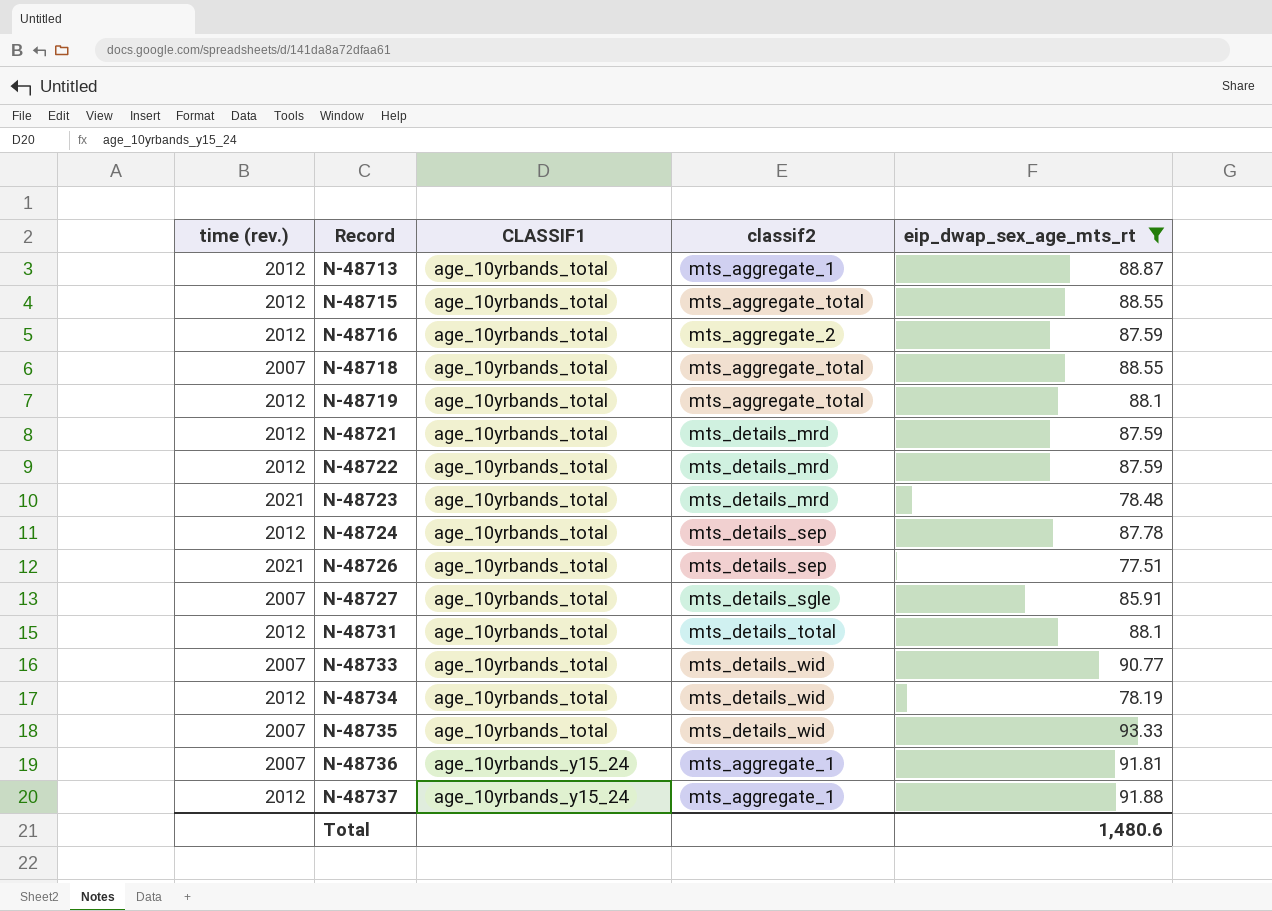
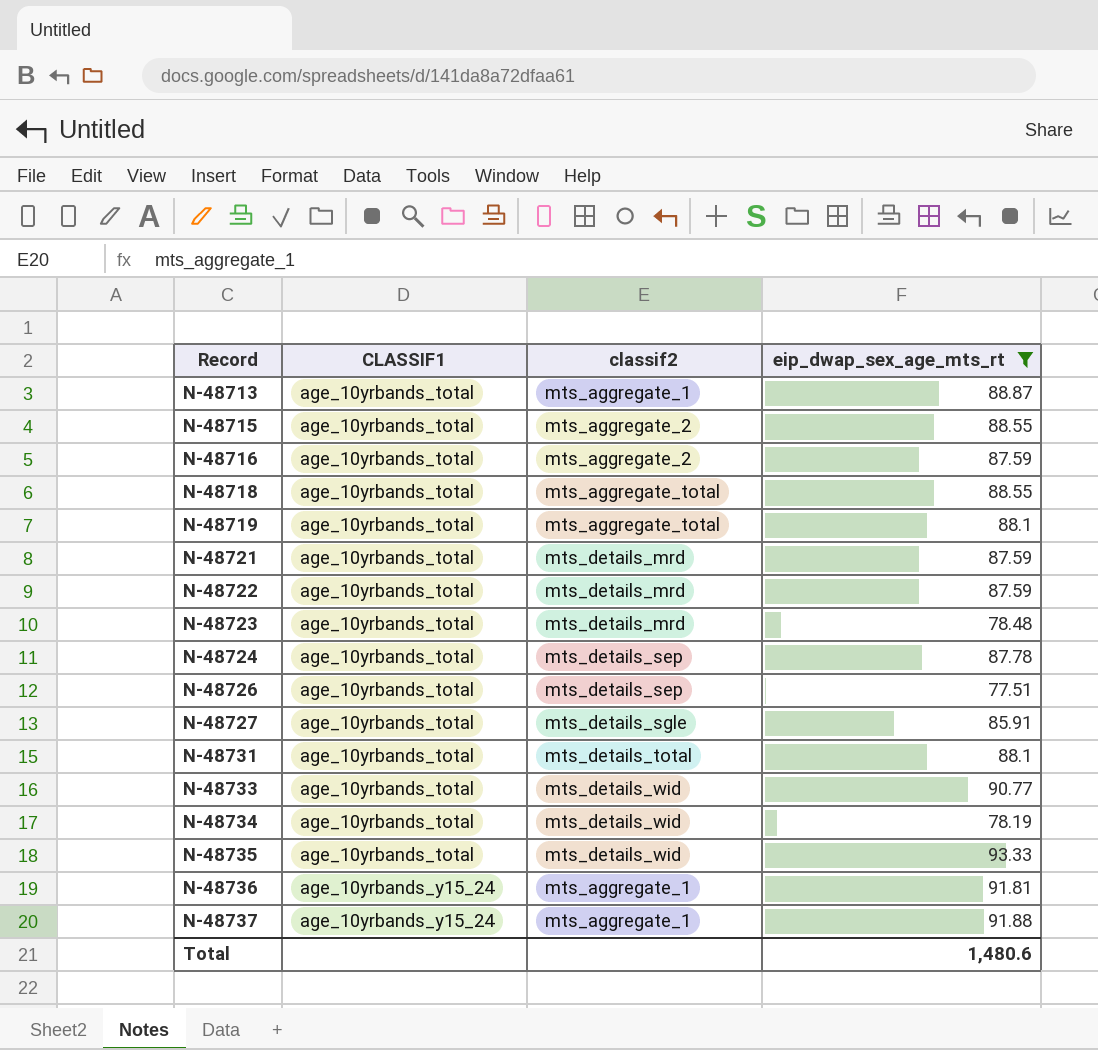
column time (rev.) | position: 1 -> none
N-48715 | classif2: mts_aggregate_total -> mts_aggregate_2

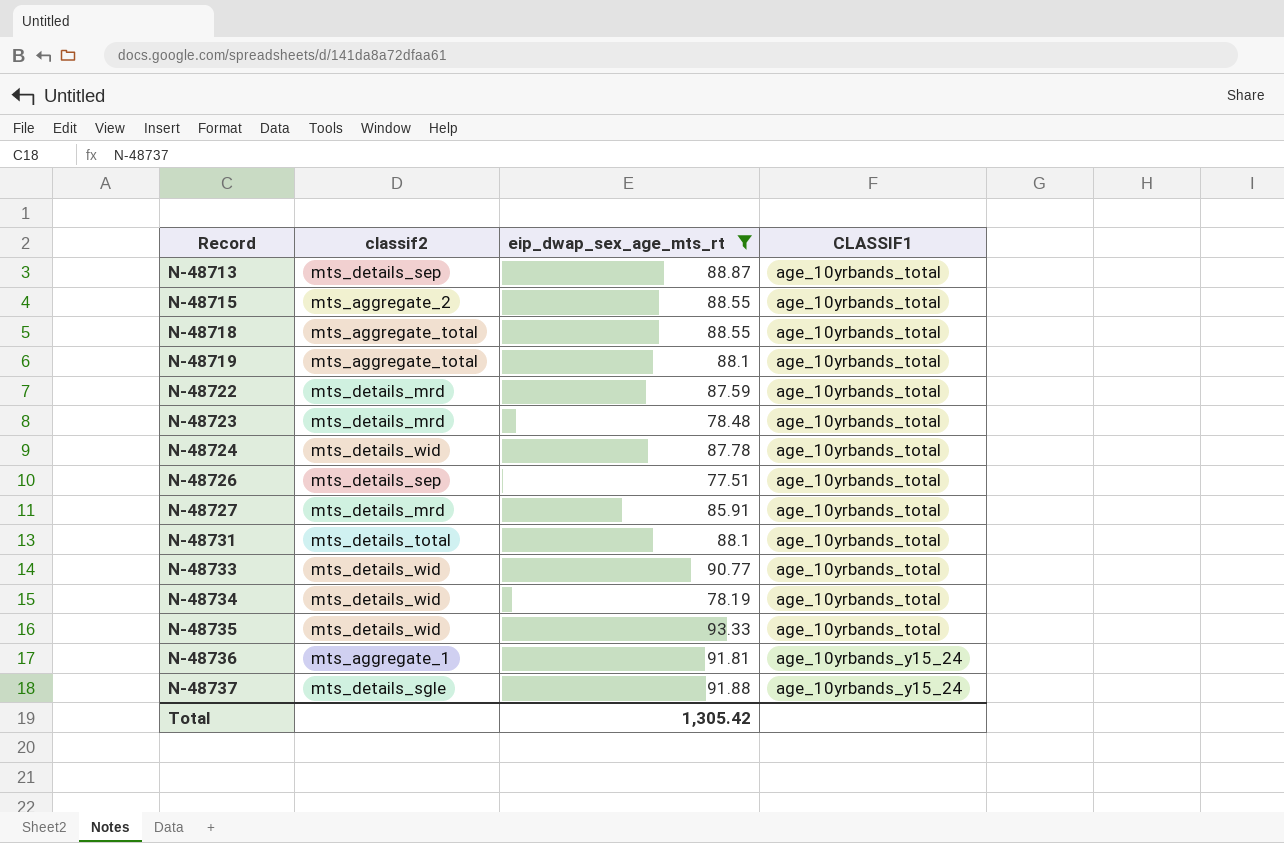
column CLASSIF1 | position: 2 -> 4
row N-48716: age_10yrbands_total | mts_aggregate_2 | 87.59 -> none
row N-48721: age_10yrbands_total | mts_details_mrd | 87.59 -> none
N-48713 | classif2: mts_aggregate_1 -> mts_details_sep
N-48724 | classif2: mts_details_sep -> mts_details_wid
N-48727 | classif2: mts_details_sgle -> mts_details_mrd
N-48737 | classif2: mts_aggregate_1 -> mts_details_sgle
Total | eip_dwap_sex_age_mts_rt: 1,480.6 -> 1,305.42

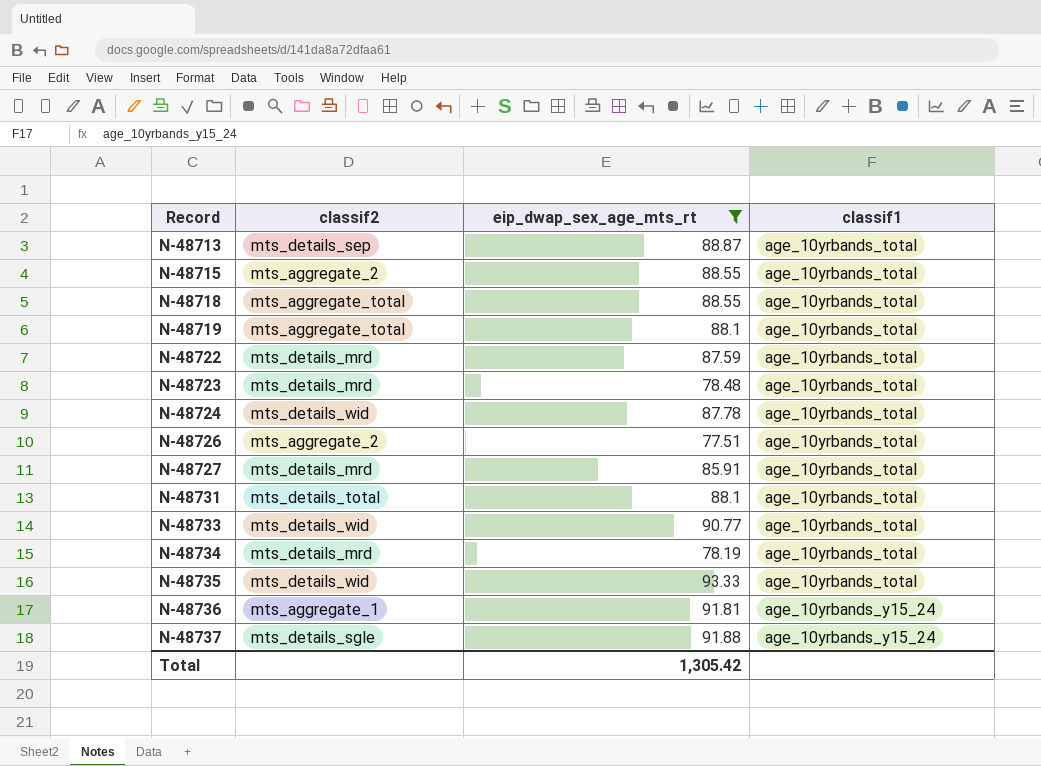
column name: CLASSIF1 -> classif1
N-48726 | classif2: mts_details_sep -> mts_aggregate_2
N-48734 | classif2: mts_details_wid -> mts_details_mrd

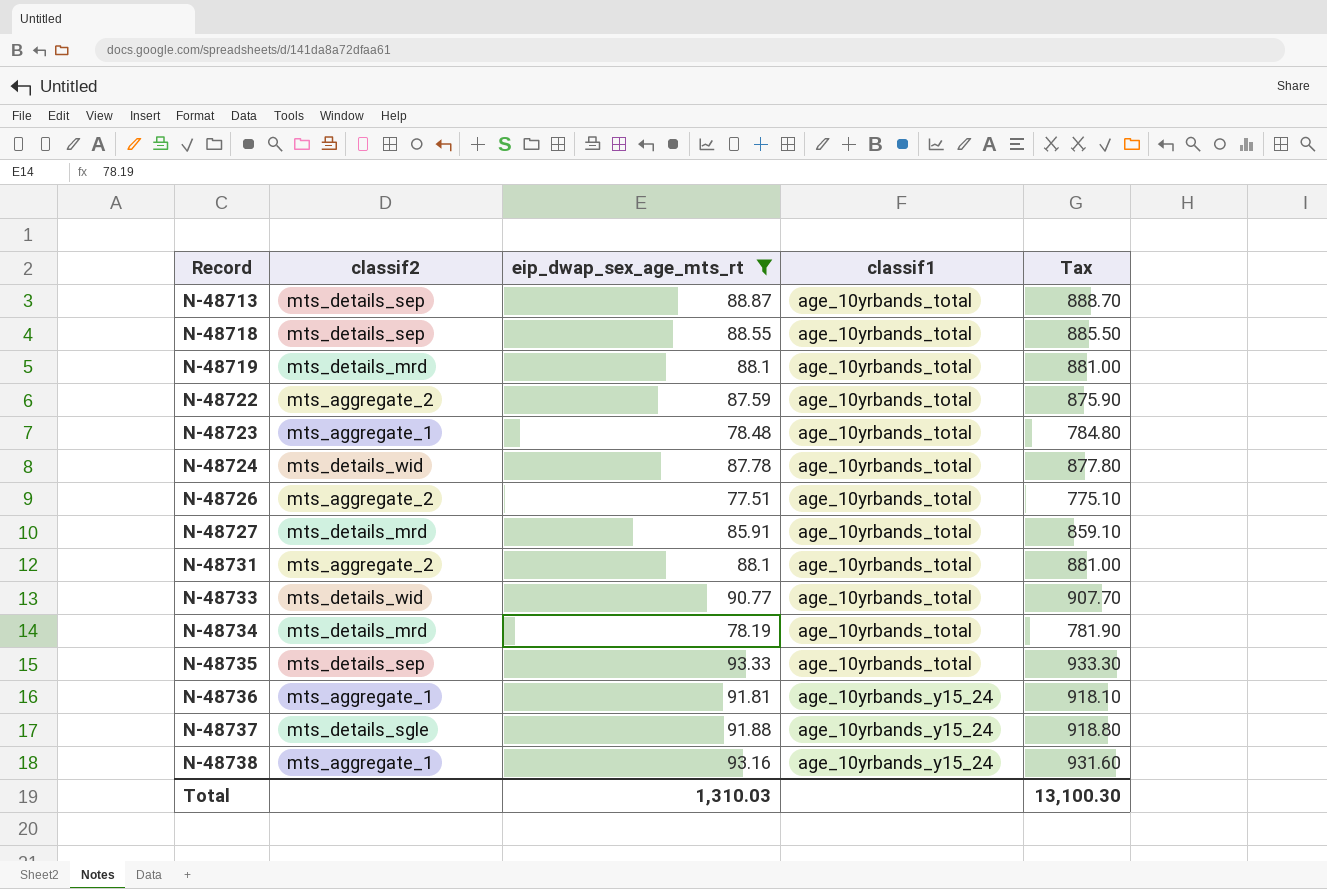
column Tax | formula: none -> [eip_dwap_sex_age_mts_rt] * 10
row N-48715: mts_aggregate_2 | 88.55 | age_10yrbands_total -> none
N-48718 | classif2: mts_aggregate_total -> mts_details_sep
N-48719 | classif2: mts_aggregate_total -> mts_details_mrd
N-48722 | classif2: mts_details_mrd -> mts_aggregate_2
N-48723 | classif2: mts_details_mrd -> mts_aggregate_1
N-48731 | classif2: mts_details_total -> mts_aggregate_2
N-48735 | classif2: mts_details_wid -> mts_details_sep
row N-48738: none -> mts_aggregate_1 | 93.16 | age_10yrbands_y15_24 | 931.60
Total | eip_dwap_sex_age_mts_rt: 1,305.42 -> 1,310.03

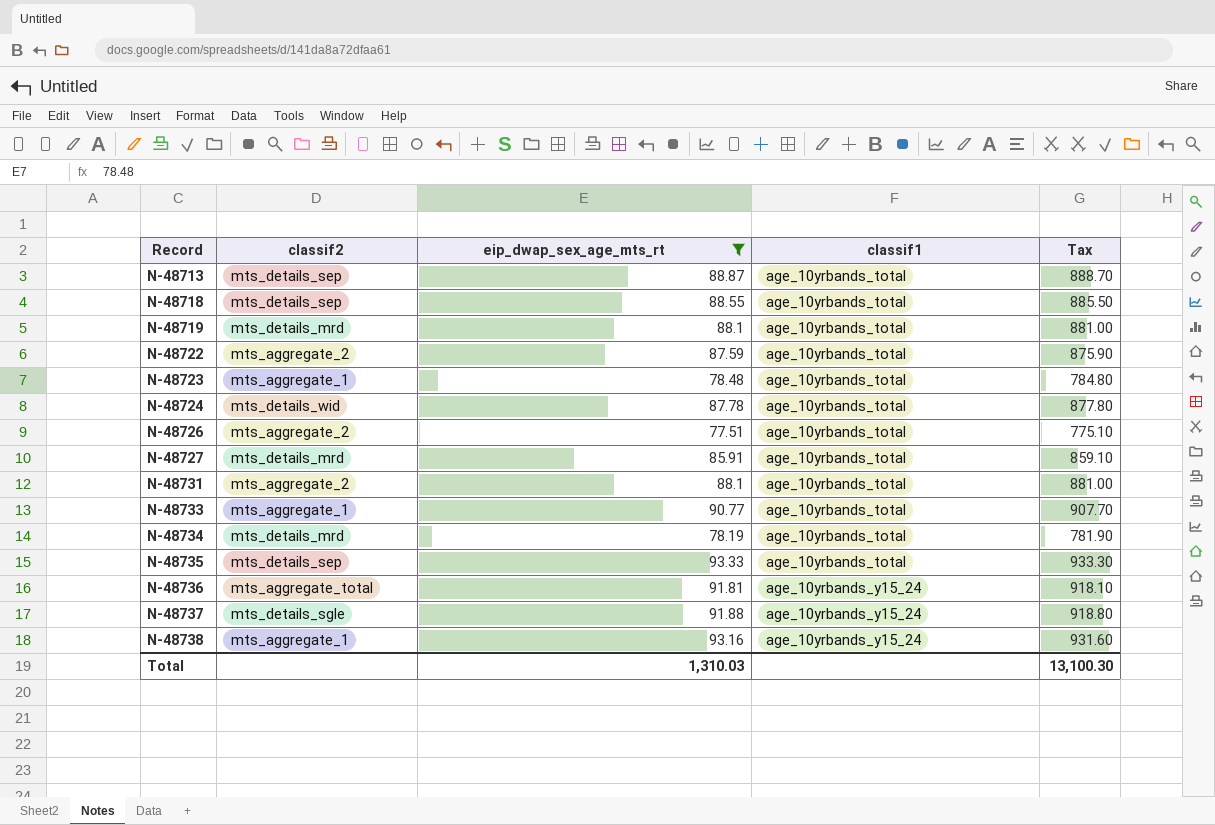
N-48733 | classif2: mts_details_wid -> mts_aggregate_1
N-48736 | classif2: mts_aggregate_1 -> mts_aggregate_total

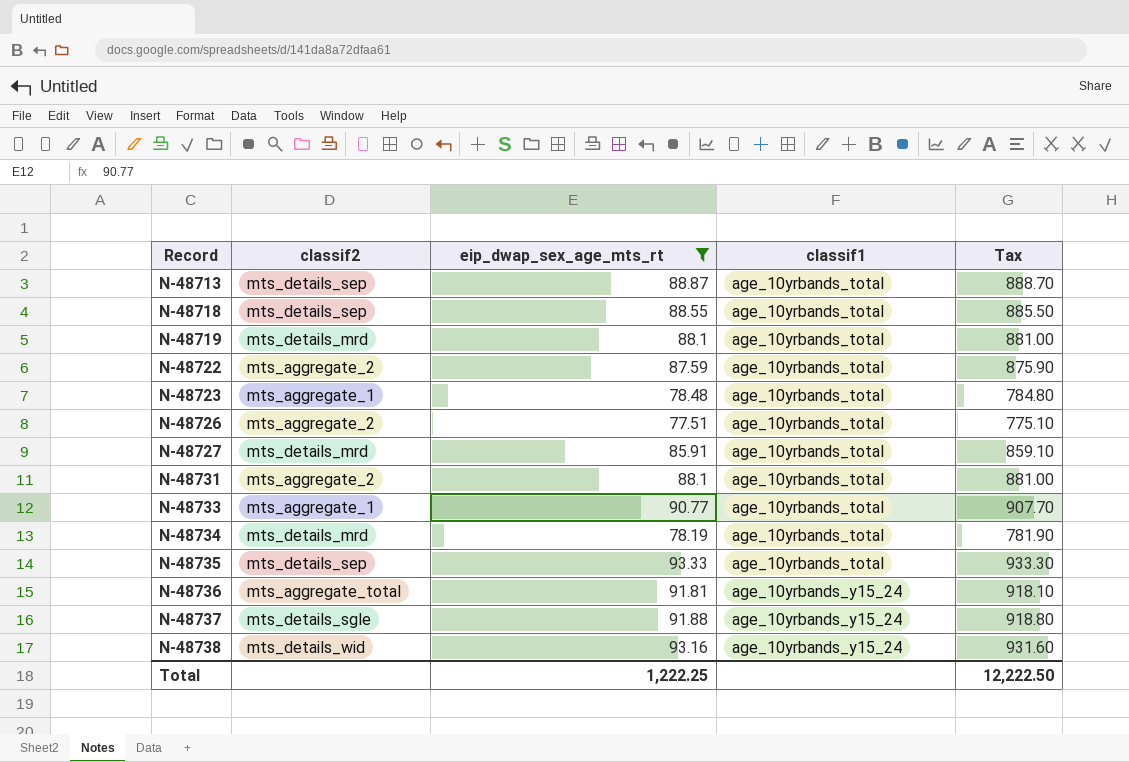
row N-48724: mts_details_wid | 87.78 | age_10yrbands_total | 877.80 -> none
N-48738 | classif2: mts_aggregate_1 -> mts_details_wid
Total | eip_dwap_sex_age_mts_rt: 1,310.03 -> 1,222.25
Total | Tax: 13,100.30 -> 12,222.50

